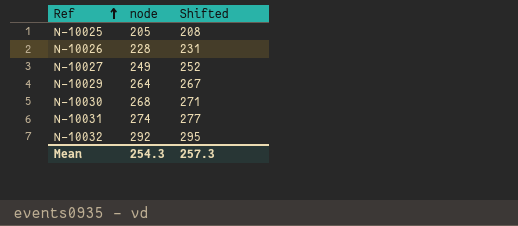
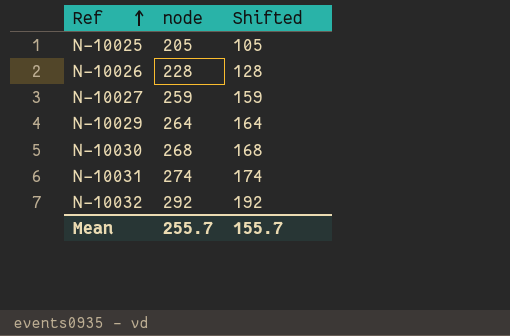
column Shifted | formula: [node] + 3 -> [node] - 100
N-10027 | node: 249 -> 259
Mean | node: 254.3 -> 255.7
Mean | Shifted: 257.3 -> 155.7

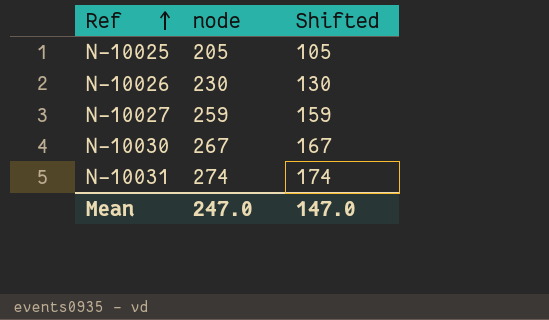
row N-10029: 264 | 164 -> none
row N-10032: 292 | 192 -> none
N-10026 | node: 228 -> 230
N-10026 | Shifted: 128 -> 130
N-10030 | node: 268 -> 267
N-10030 | Shifted: 168 -> 167
Mean | node: 255.7 -> 247.0
Mean | Shifted: 155.7 -> 147.0

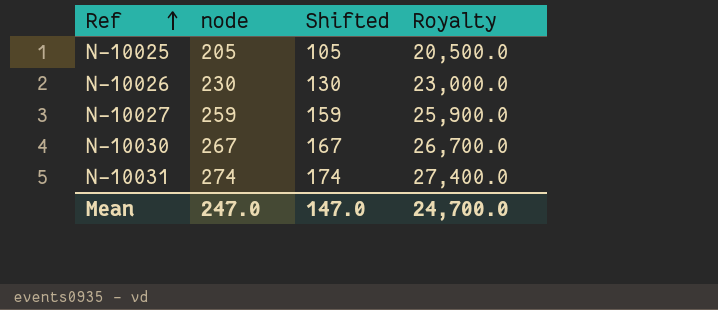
column Royalty | formula: none -> [node] * 100

